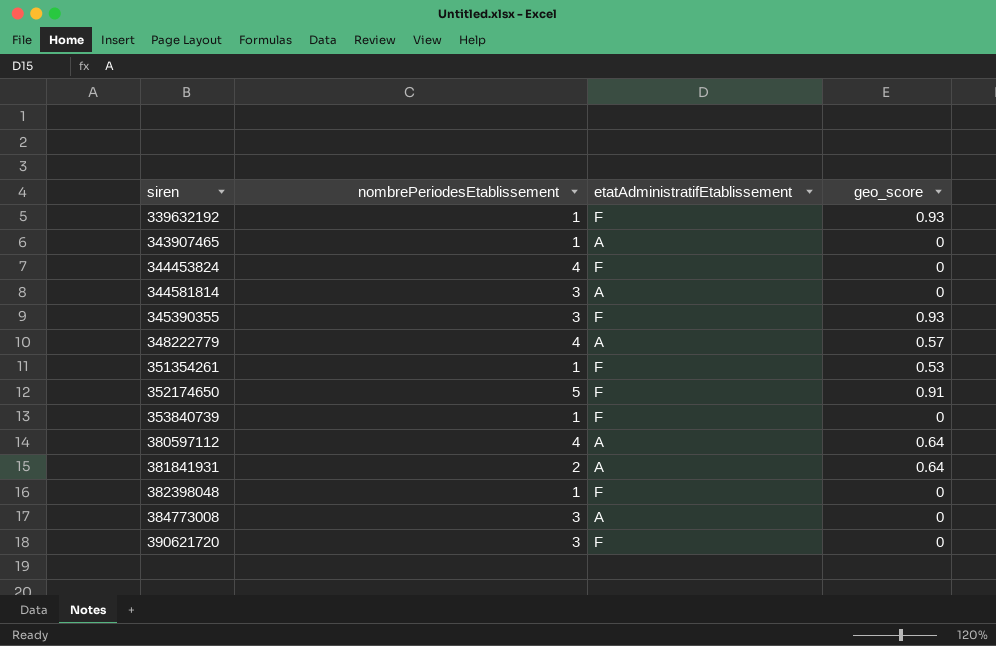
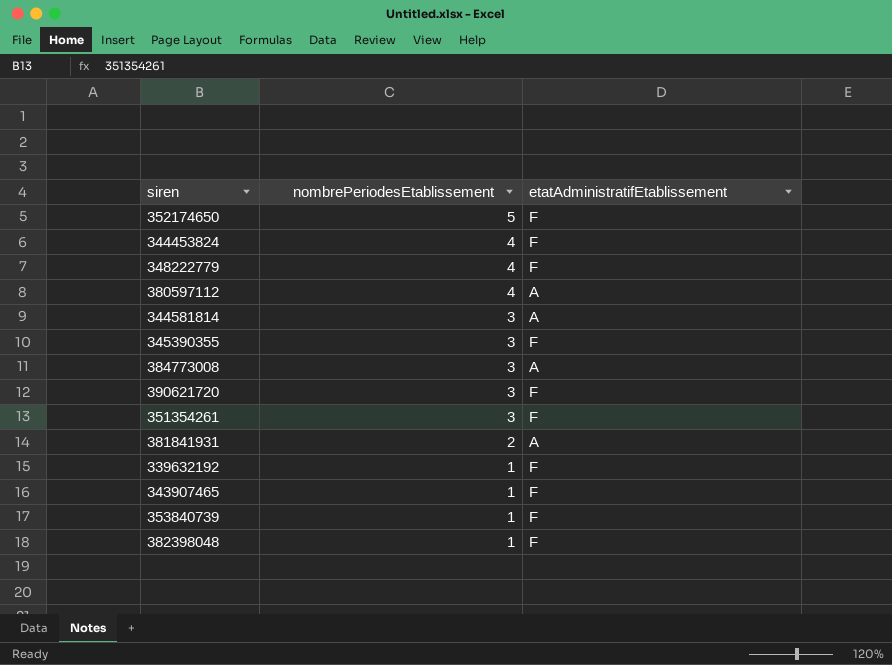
row order: siren ascending -> nombrePeriodesEtablissement descending
column geo_score | position: 4 -> none
348222779 | etatAdministratifEtablissement: A -> F
351354261 | nombrePeriodesEtablissement: 1 -> 3
343907465 | etatAdministratifEtablissement: A -> F

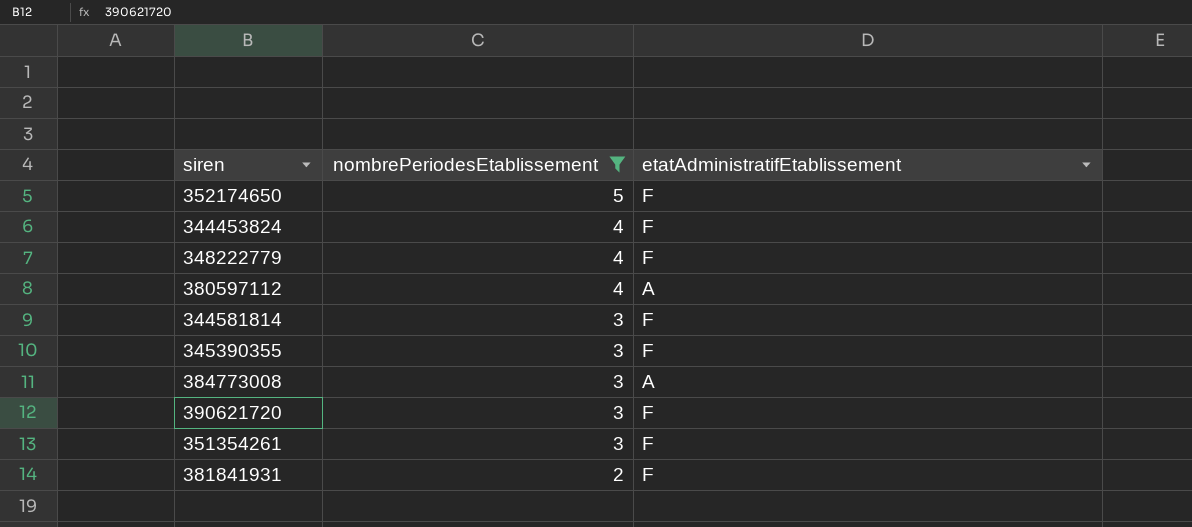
filter: none -> nombrePeriodesEtablissement != 1
344581814 | etatAdministratifEtablissement: A -> F
381841931 | etatAdministratifEtablissement: A -> F

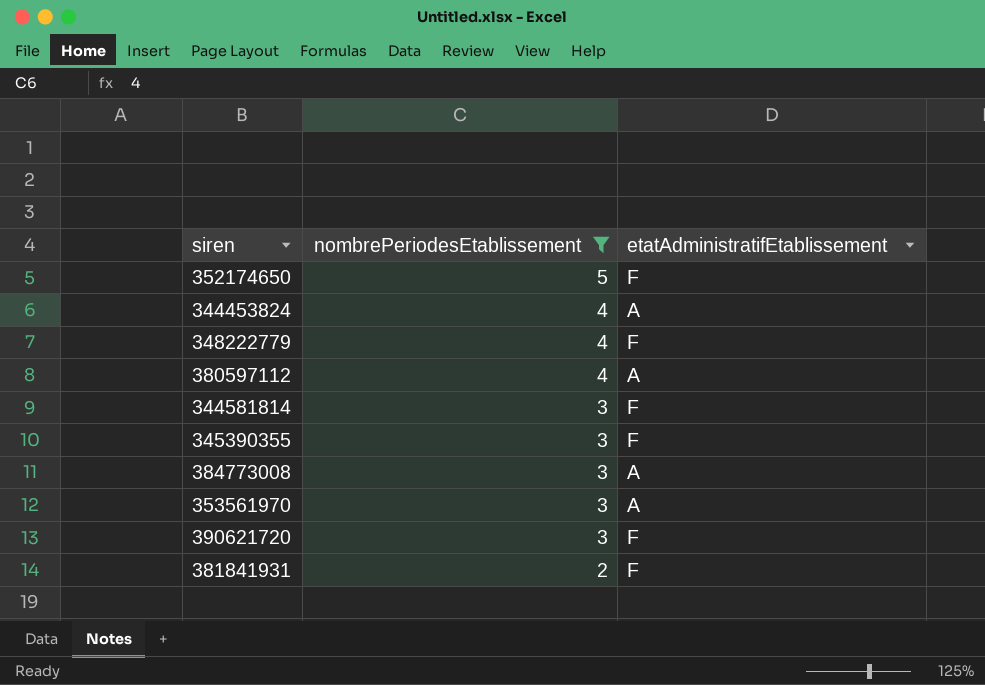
row 351354261: 3 | F -> none
344453824 | etatAdministratifEtablissement: F -> A
row 353561970: none -> 3 | A

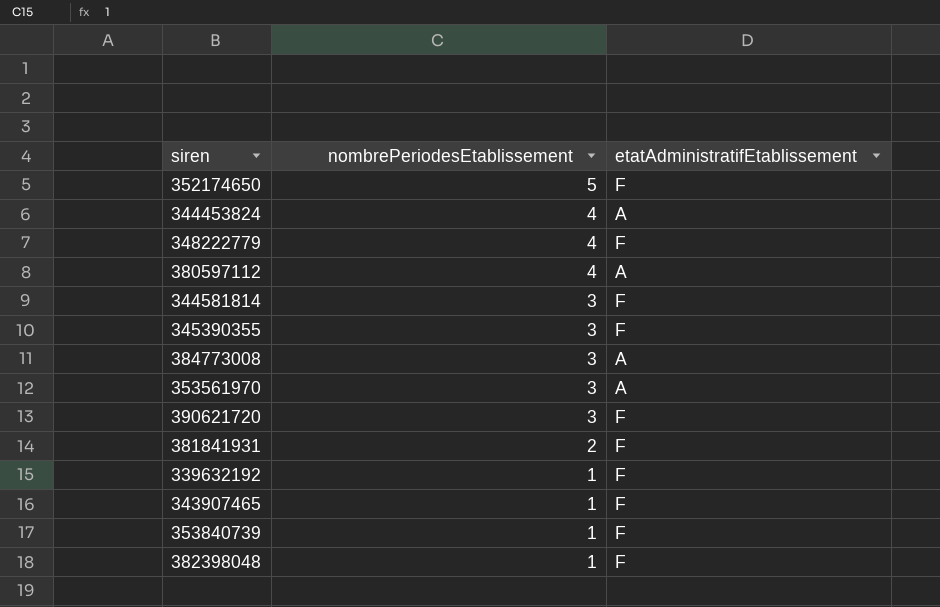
filter: nombrePeriodesEtablissement != 1 -> none

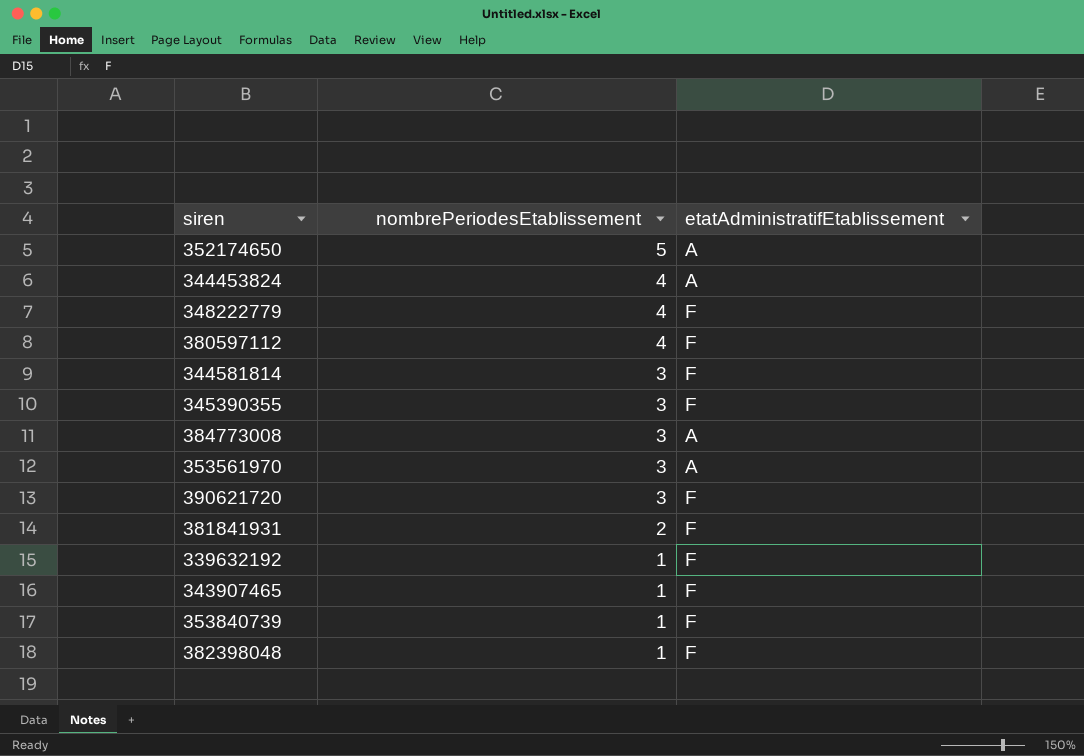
352174650 | etatAdministratifEtablissement: F -> A
380597112 | etatAdministratifEtablissement: A -> F

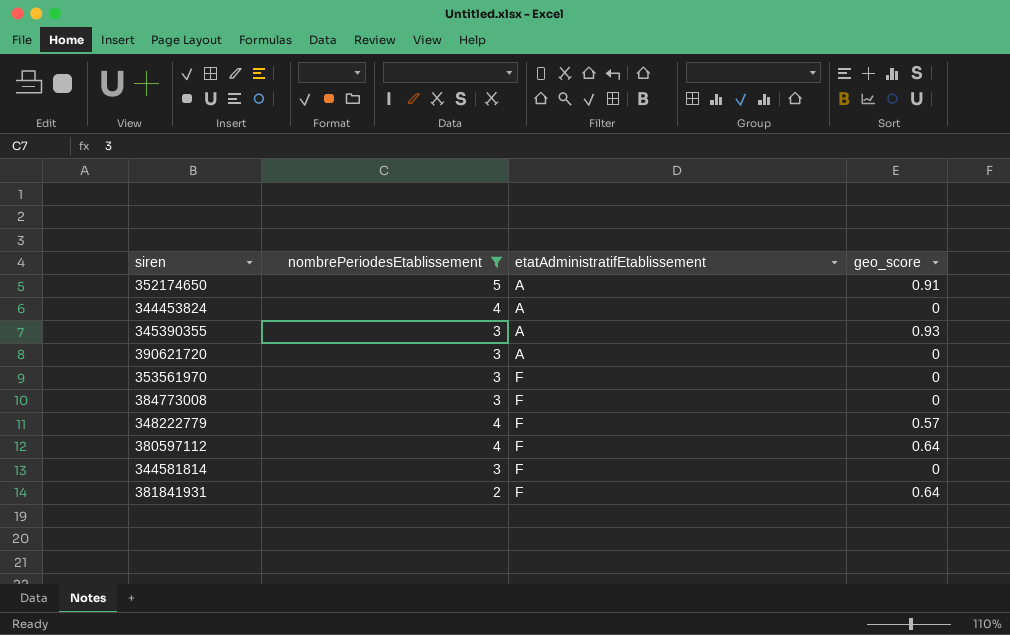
filter: none -> nombrePeriodesEtablissement != 1
row order: nombrePeriodesEtablissement descending -> etatAdministratifEtablissement ascending
column geo_score | position: none -> 4
345390355 | etatAdministratifEtablissement: F -> A
390621720 | etatAdministratifEtablissement: F -> A
353561970 | etatAdministratifEtablissement: A -> F
384773008 | etatAdministratifEtablissement: A -> F

